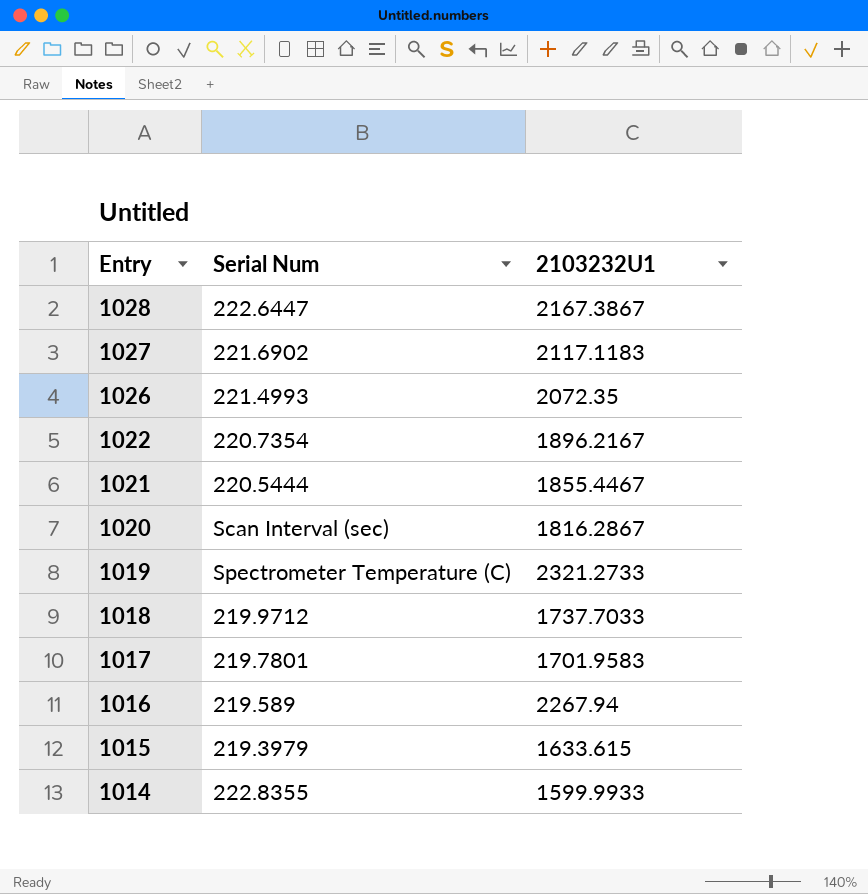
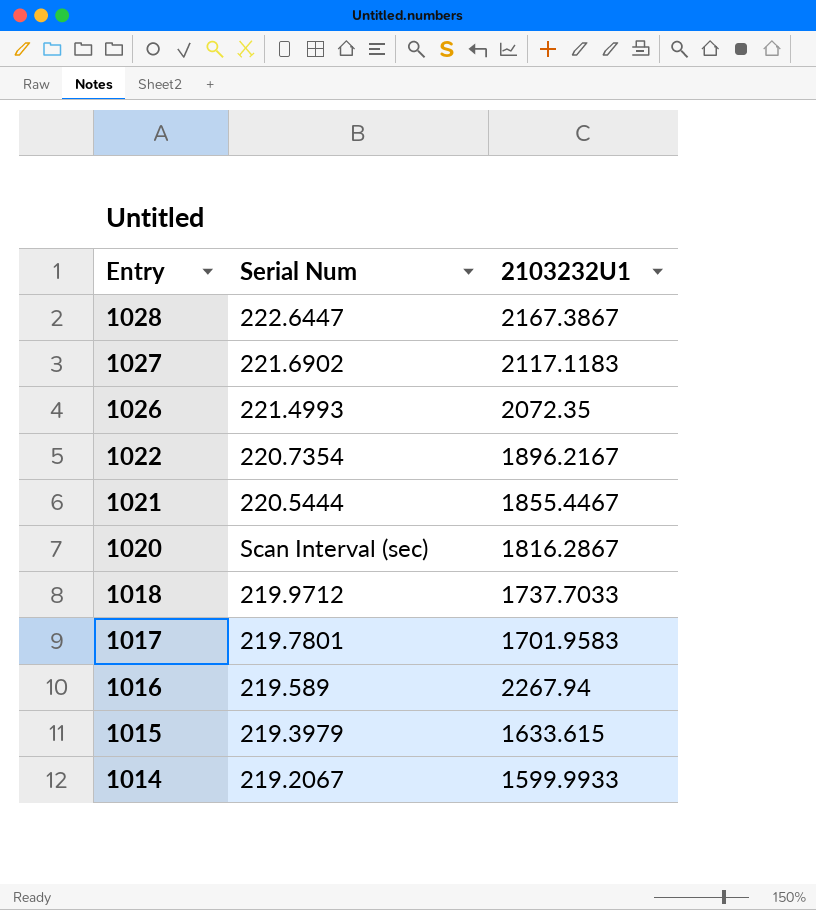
row 1019: Spectrometer Temperature (C) | 2321.2733 -> none
1014 | Serial Num: 222.8355 -> 219.2067

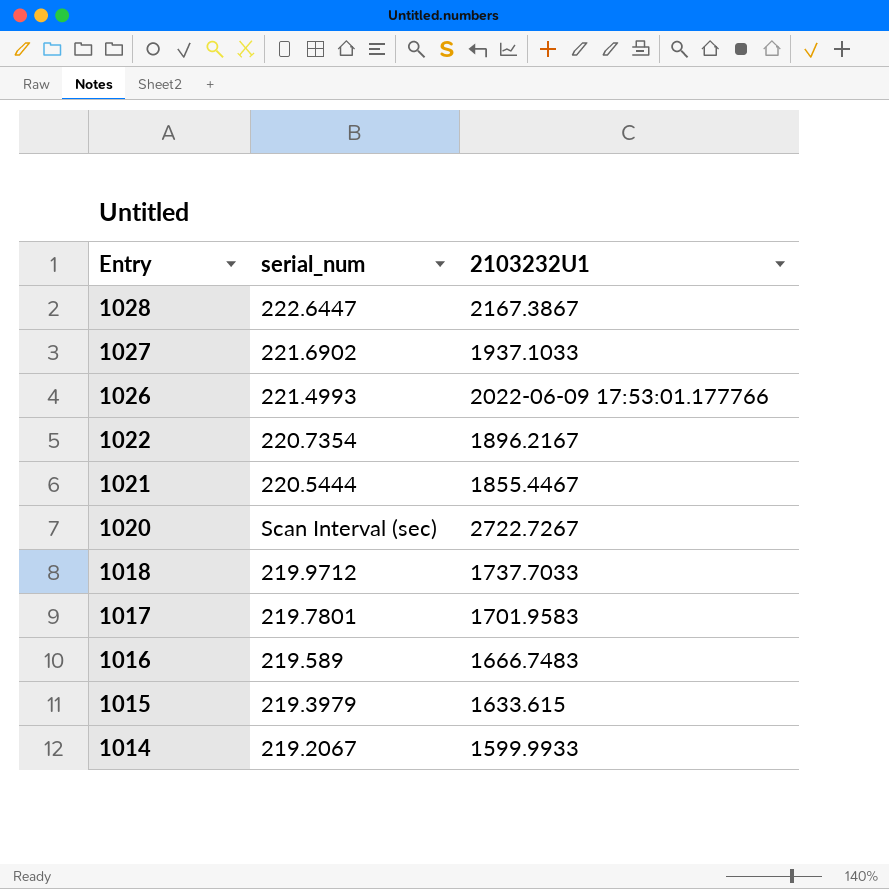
column name: Serial Num -> serial_num
1027 | 2103232U1: 2117.1183 -> 1937.1033
1026 | 2103232U1: 2072.35 -> 2022-06-09 17:53:01.177766
1020 | 2103232U1: 1816.2867 -> 2722.7267
1016 | 2103232U1: 2267.94 -> 1666.7483

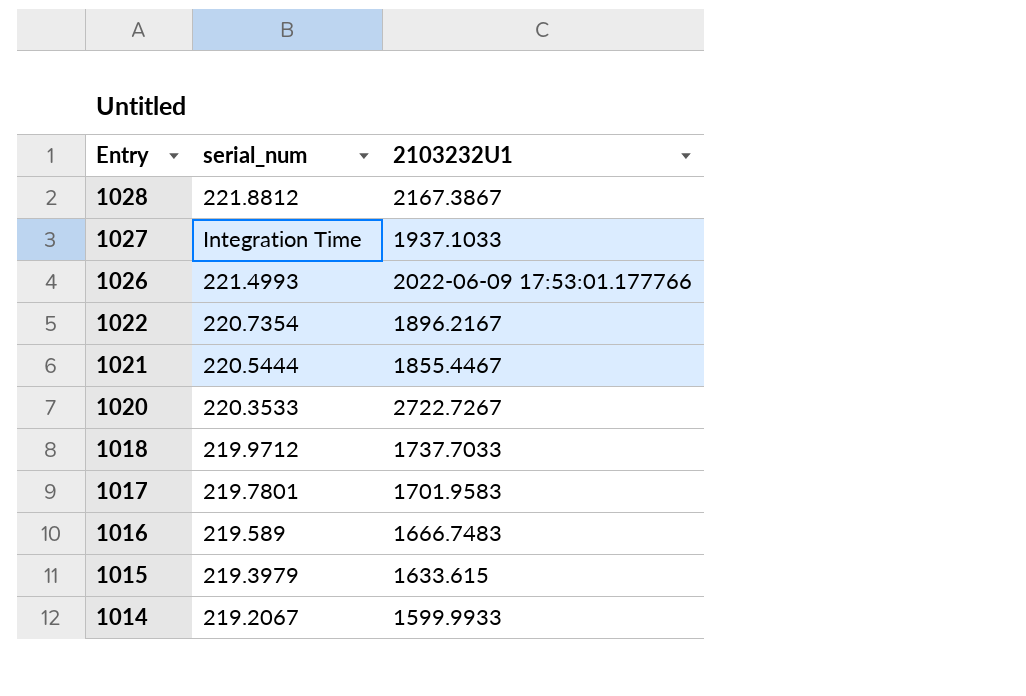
1028 | serial_num: 222.6447 -> 221.8812
1027 | serial_num: 221.6902 -> Integration Time
1020 | serial_num: Scan Interval (sec) -> 220.3533

